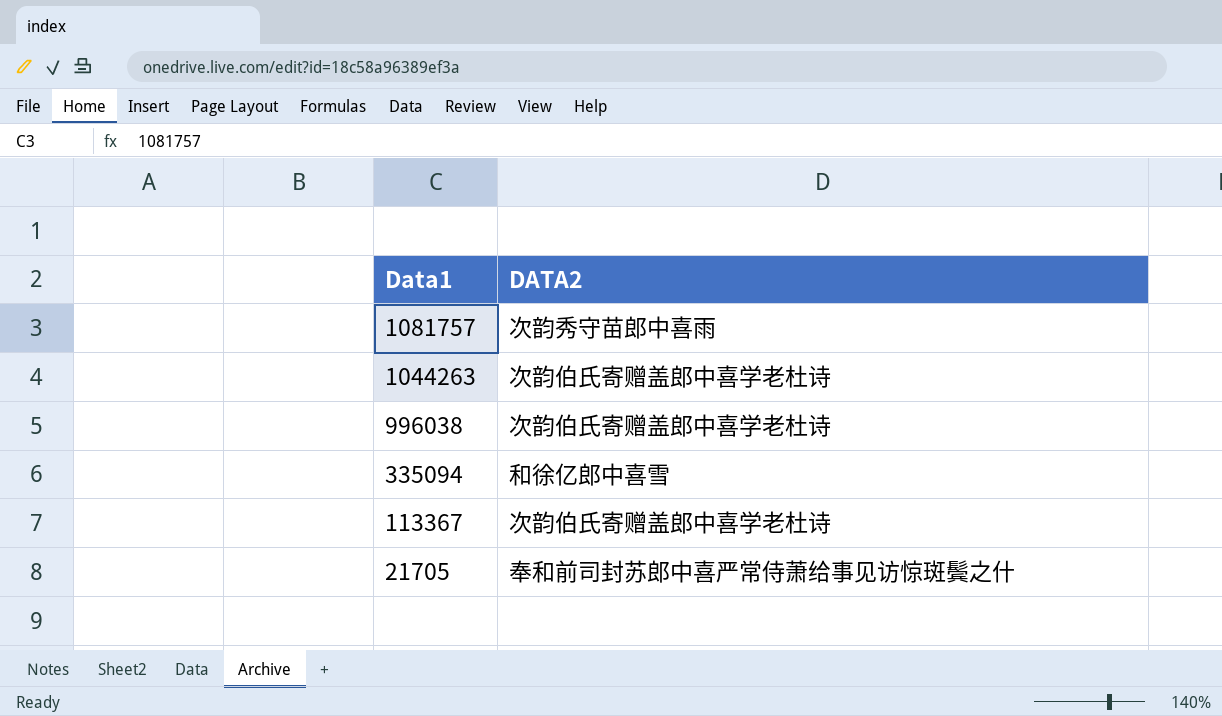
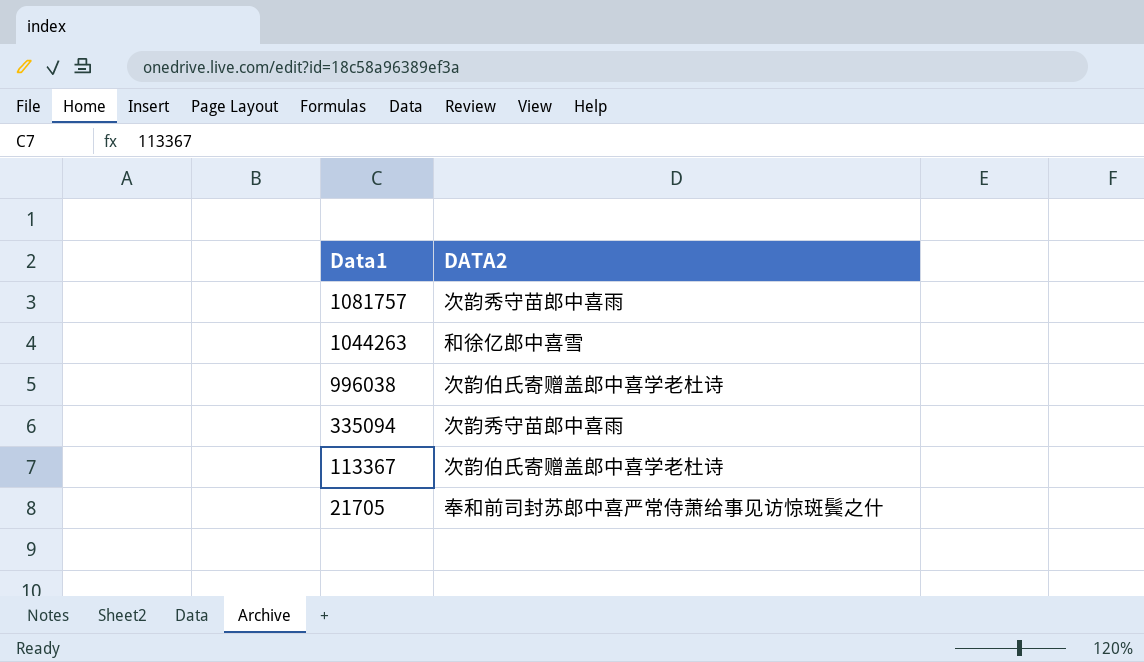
1044263 | DATA2: 次韵伯氏寄赠盖郎中喜学老杜诗 -> 和徐亿郎中喜雪
335094 | DATA2: 和徐亿郎中喜雪 -> 次韵秀守苗郎中喜雨

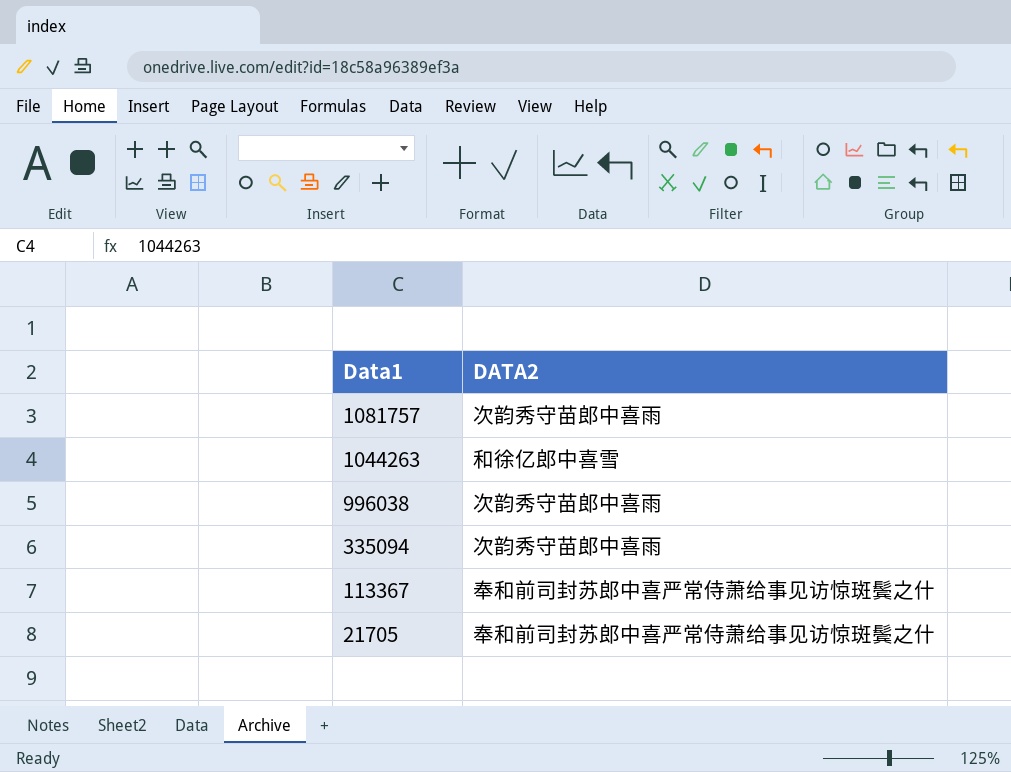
996038 | DATA2: 次韵伯氏寄赠盖郎中喜学老杜诗 -> 次韵秀守苗郎中喜雨
113367 | DATA2: 次韵伯氏寄赠盖郎中喜学老杜诗 -> 奉和前司封苏郎中喜严常侍萧给事见访惊斑鬓之什

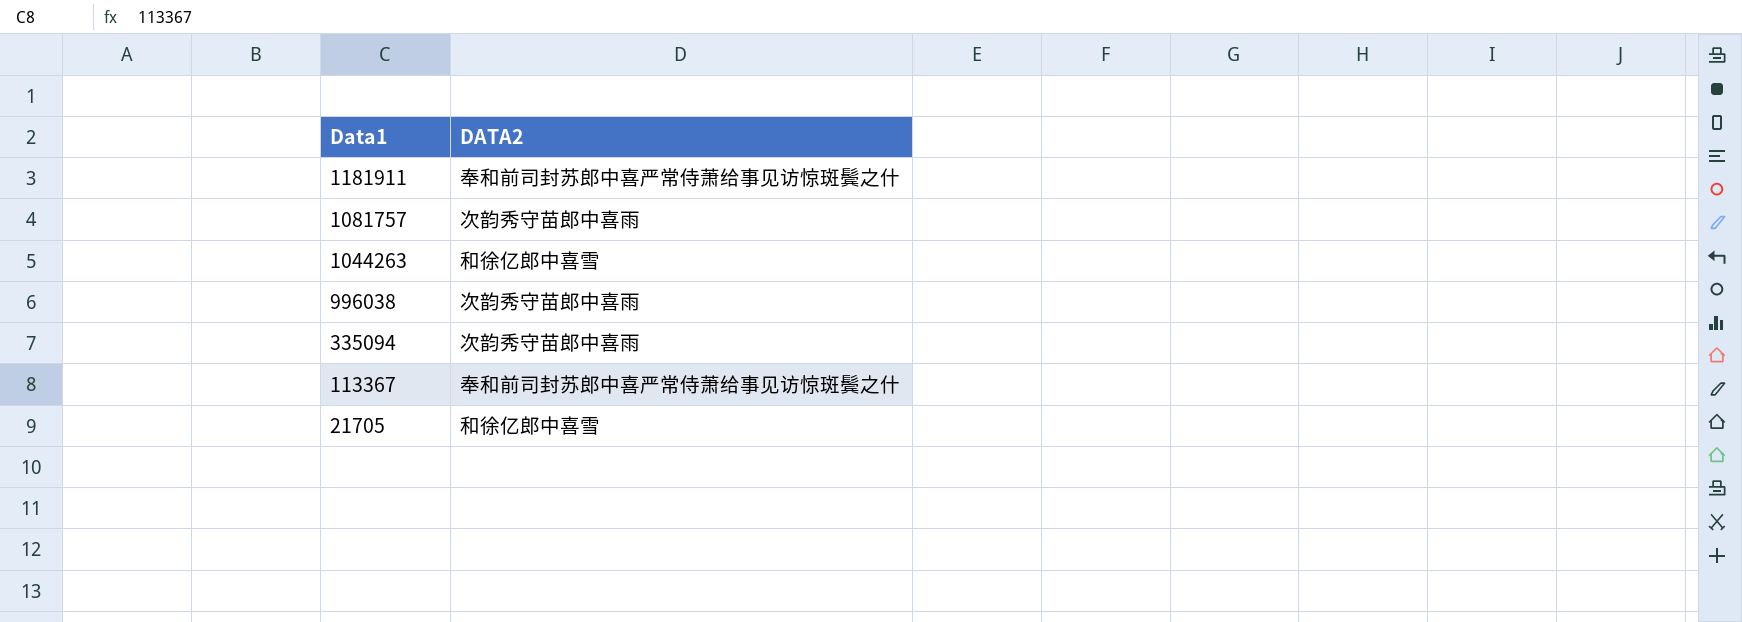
row 1181911: none -> 奉和前司封苏郎中喜严常侍萧给事见访惊斑鬓之什
21705 | DATA2: 奉和前司封苏郎中喜严常侍萧给事见访惊斑鬓之什 -> 和徐亿郎中喜雪

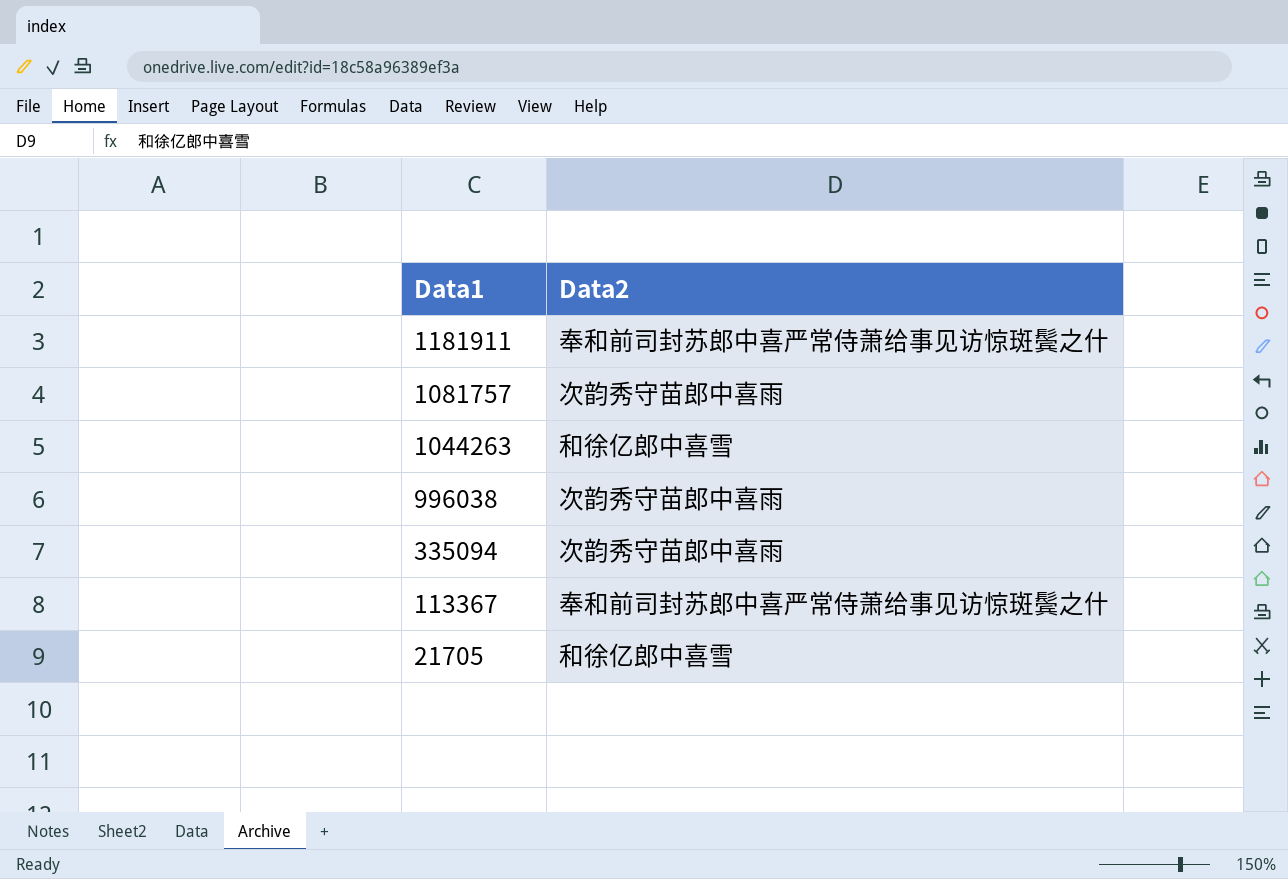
column name: DATA2 -> Data2

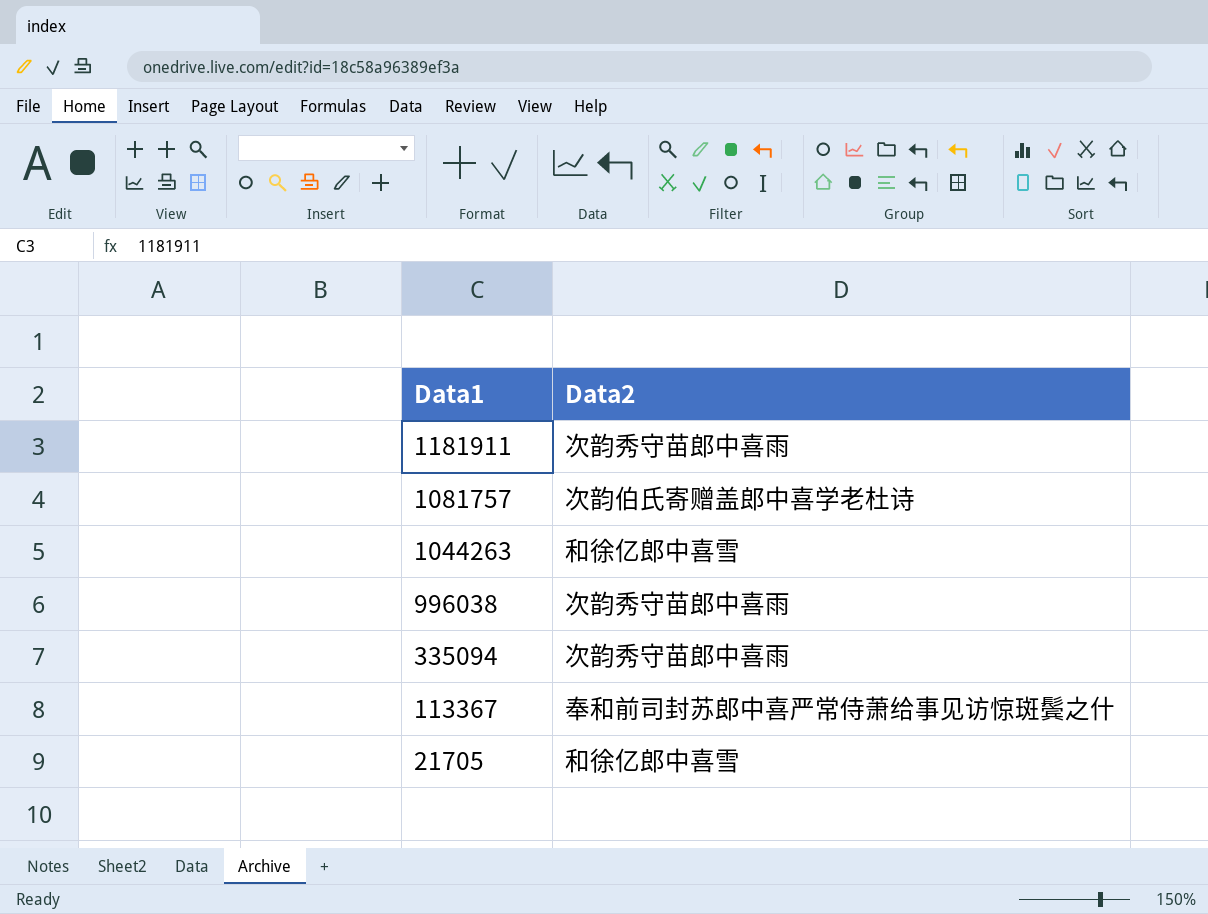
1181911 | Data2: 奉和前司封苏郎中喜严常侍萧给事见访惊斑鬓之什 -> 次韵秀守苗郎中喜雨
1081757 | Data2: 次韵秀守苗郎中喜雨 -> 次韵伯氏寄赠盖郎中喜学老杜诗

